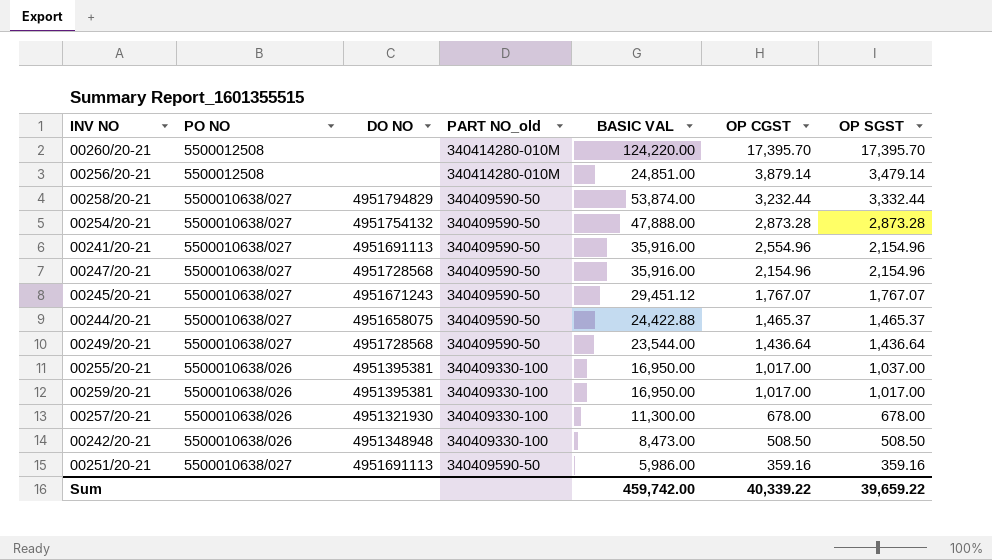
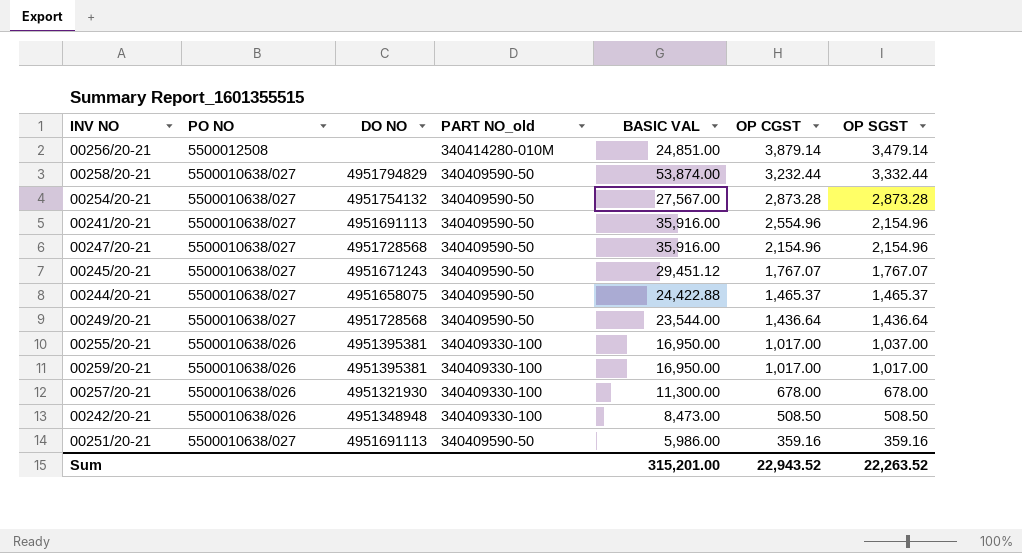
row 00260/20-21: 5500012508 | none | 340414280-010M | 124,220.00 | 17,395.70 | 17,395.70 -> none
00254/20-21 | BASIC VAL: 47,888.00 -> 27,567.00
Sum | BASIC VAL: 459,742.00 -> 315,201.00
Sum | OP CGST: 40,339.22 -> 22,943.52
Sum | OP SGST: 39,659.22 -> 22,263.52

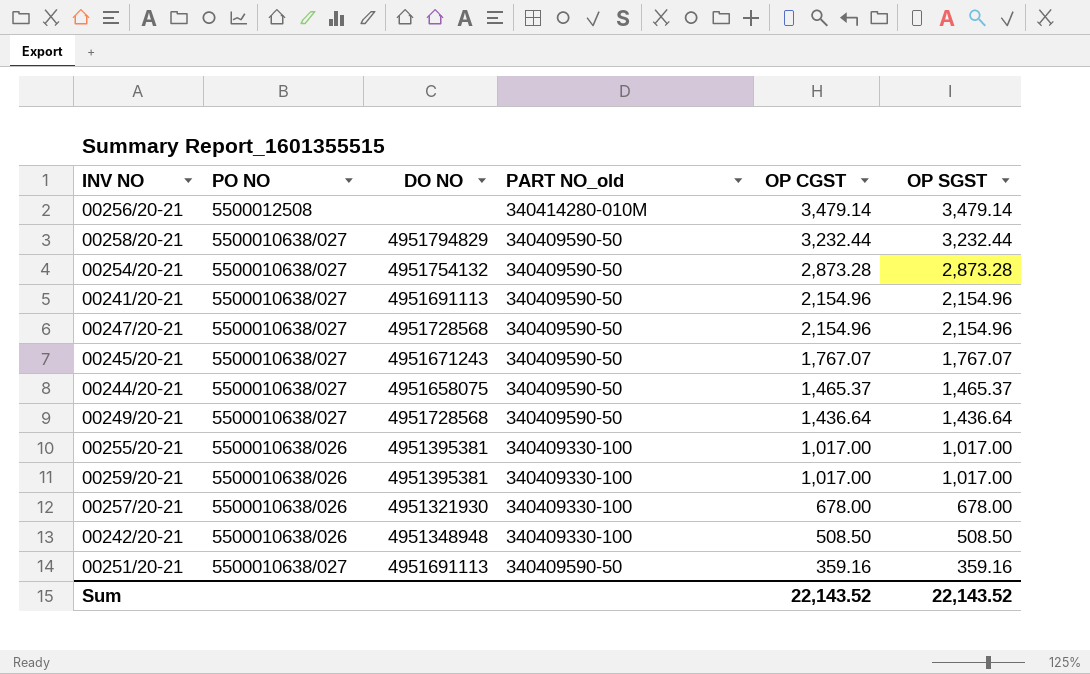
column BASIC VAL | position: 5 -> none
00256/20-21 | OP CGST: 3,879.14 -> 3,479.14
00258/20-21 | OP SGST: 3,332.44 -> 3,232.44
00241/20-21 | OP CGST: 2,554.96 -> 2,154.96
00255/20-21 | OP SGST: 1,037.00 -> 1,017.00
Sum | OP CGST: 22,943.52 -> 22,143.52
Sum | OP SGST: 22,263.52 -> 22,143.52

